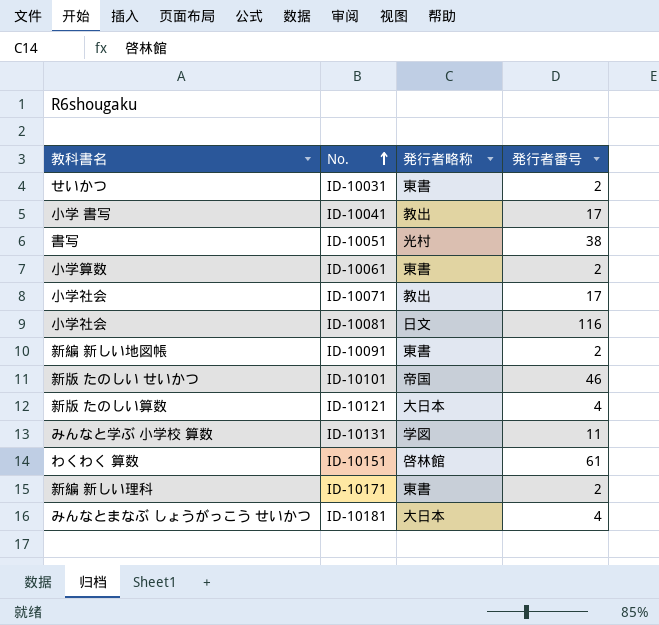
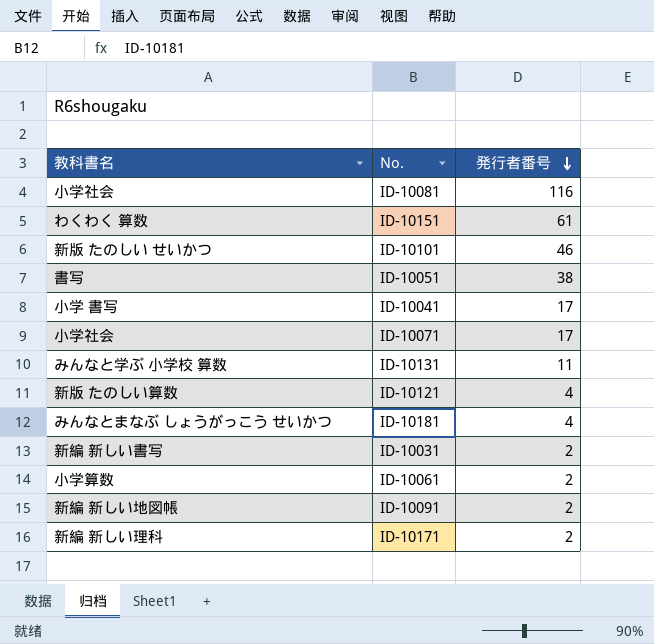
row order: No. ascending -> 発行者番号 descending
column 発行者略称 | position: 3 -> none
ID-10031 | 教科書名: せいかつ -> 新編 新しい書写

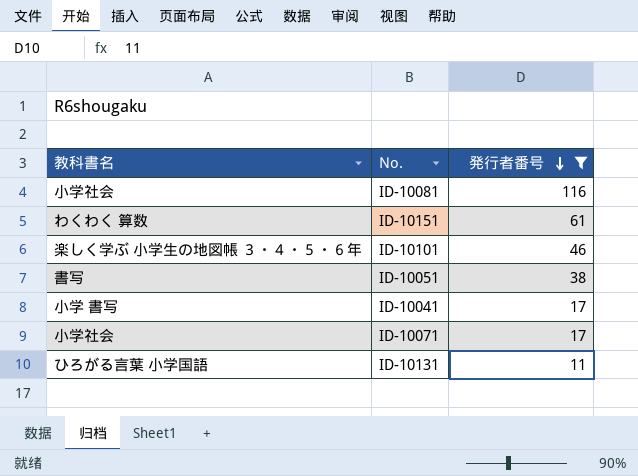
filter: none -> 発行者番号 >= 11
ID-10101 | 教科書名: 新版 たのしい せいかつ -> 楽しく学ぶ 小学生の地図帳 ３・４・５・６年
ID-10131 | 教科書名: みんなと学ぶ 小学校 算数 -> ひろがる言葉 小学国語

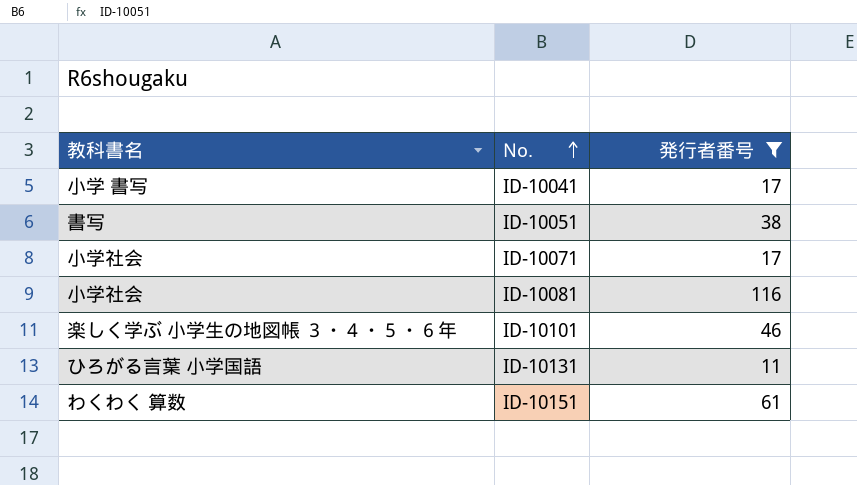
row order: 発行者番号 descending -> No. ascending

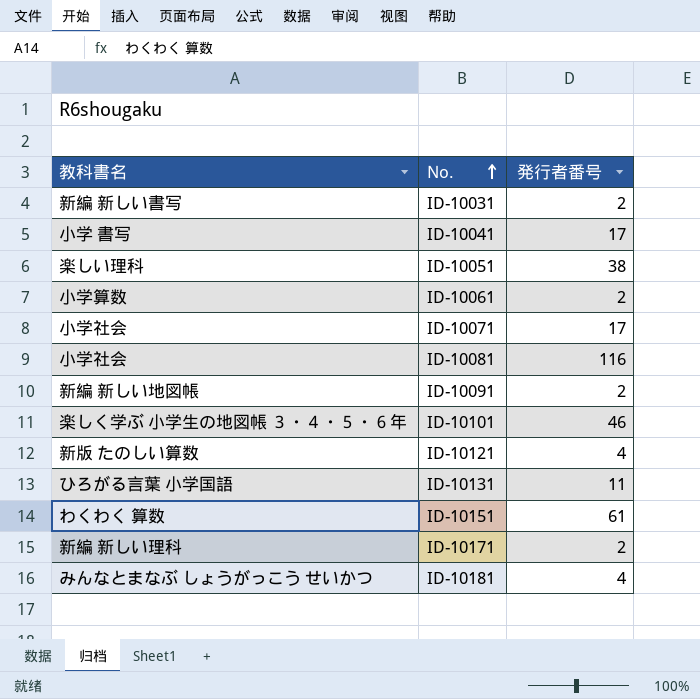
filter: 発行者番号 >= 11 -> none
ID-10051 | 教科書名: 書写 -> 楽しい理科

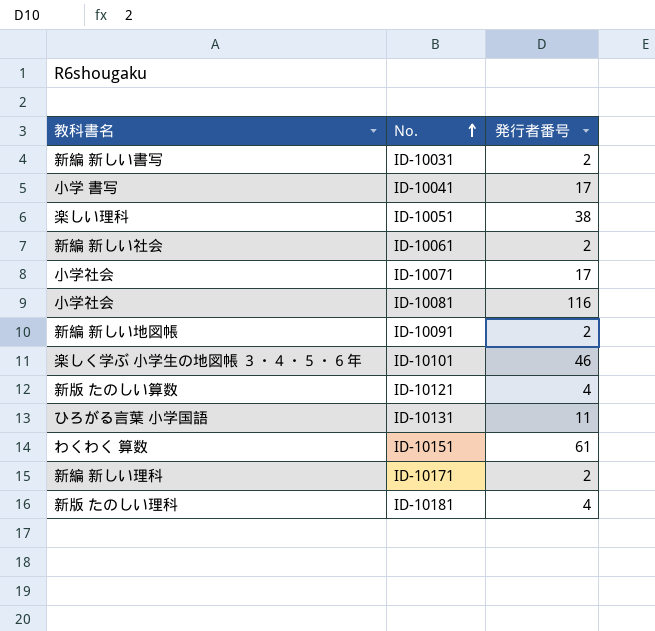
ID-10061 | 教科書名: 小学算数 -> 新編 新しい社会
ID-10181 | 教科書名: みんなとまなぶ しょうがっこう せいかつ -> 新版 たのしい理科

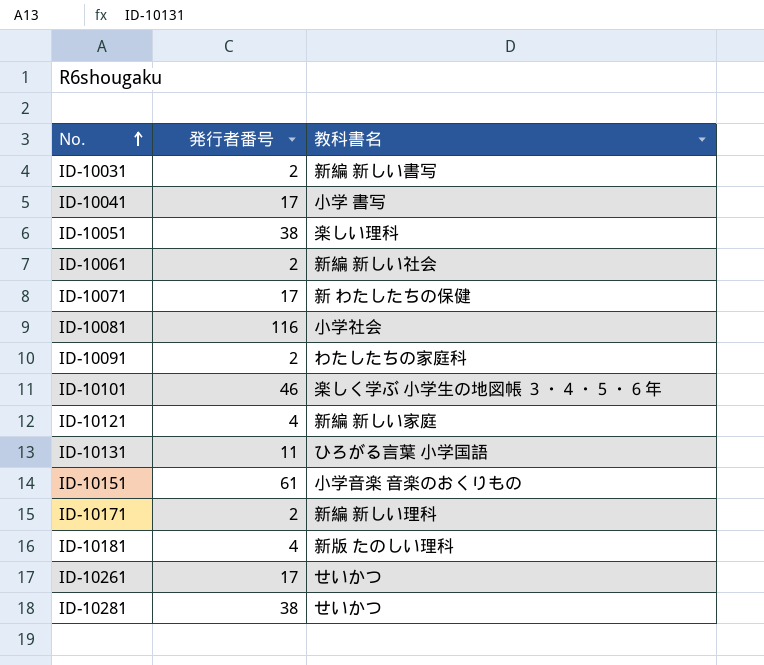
column 教科書名 | position: 1 -> 3
ID-10071 | 教科書名: 小学社会 -> 新 わたしたちの保健
ID-10091 | 教科書名: 新編 新しい地図帳 -> わたしたちの家庭科
ID-10121 | 教科書名: 新版 たのしい算数 -> 新編 新しい家庭
ID-10151 | 教科書名: わくわく 算数 -> 小学音楽 音楽のおくりもの
row ID-10261: none -> 17 | せいかつ
row ID-10281: none -> 38 | せいかつ

